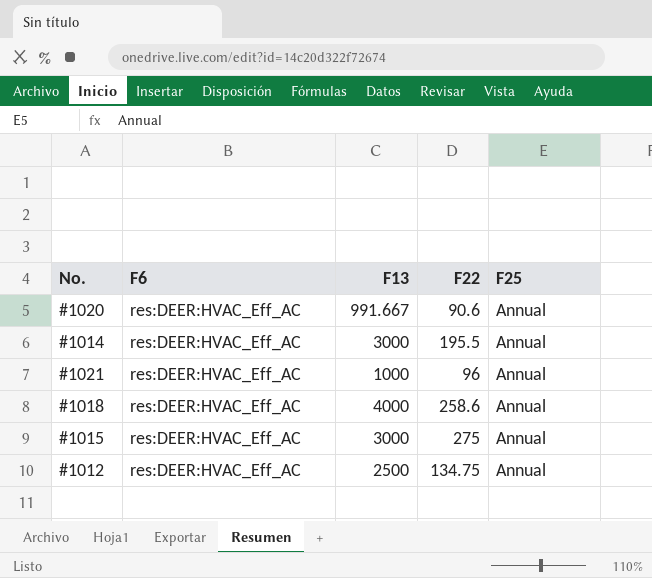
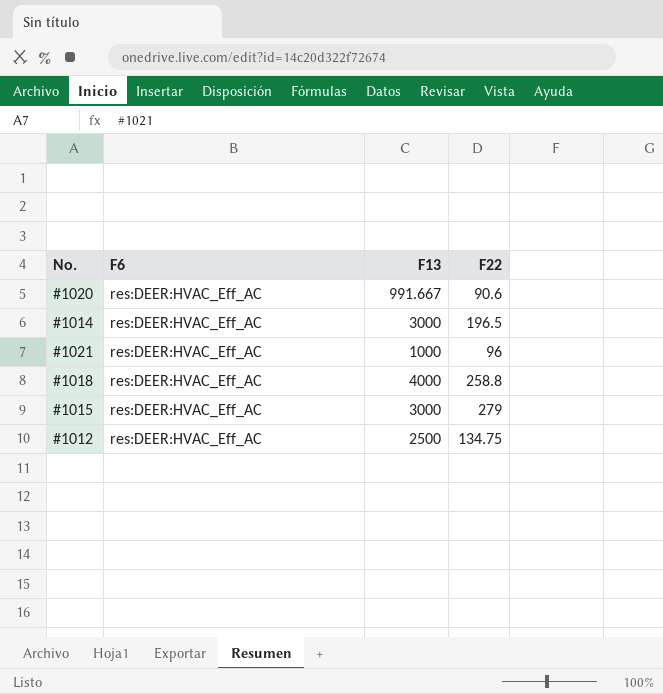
column F25 | position: 5 -> none
#1014 | F22: 195.5 -> 196.5
#1018 | F22: 258.6 -> 258.8
#1015 | F22: 275 -> 279

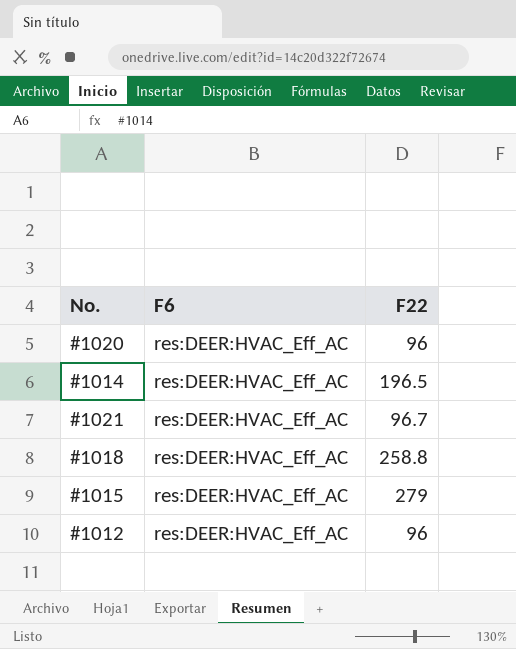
column F13 | position: 3 -> none
#1020 | F22: 90.6 -> 96
#1021 | F22: 96 -> 96.7
#1012 | F22: 134.75 -> 96

